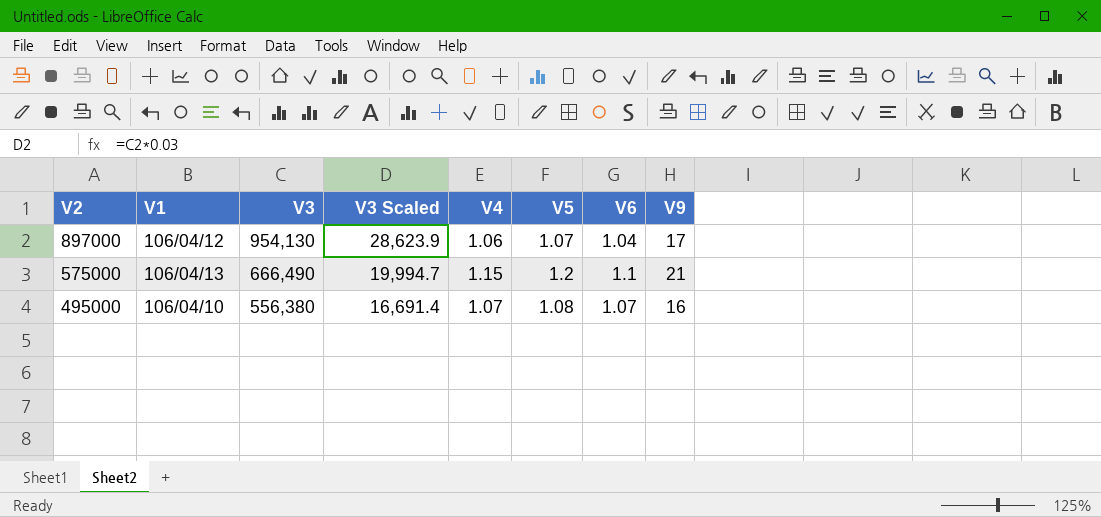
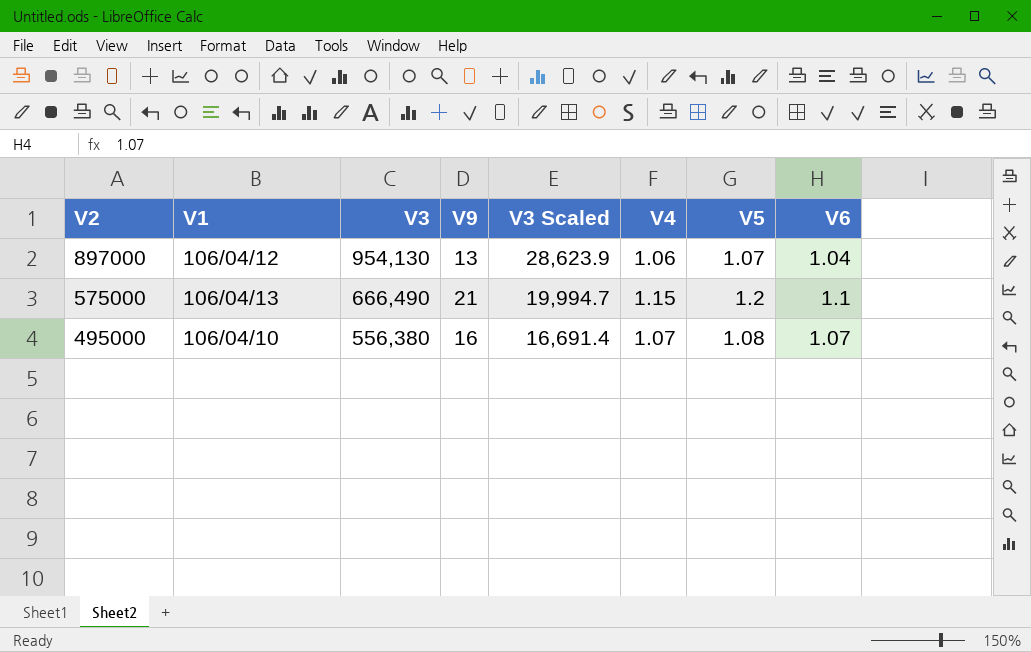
column V9 | position: 8 -> 4
897000 | V9: 17 -> 13

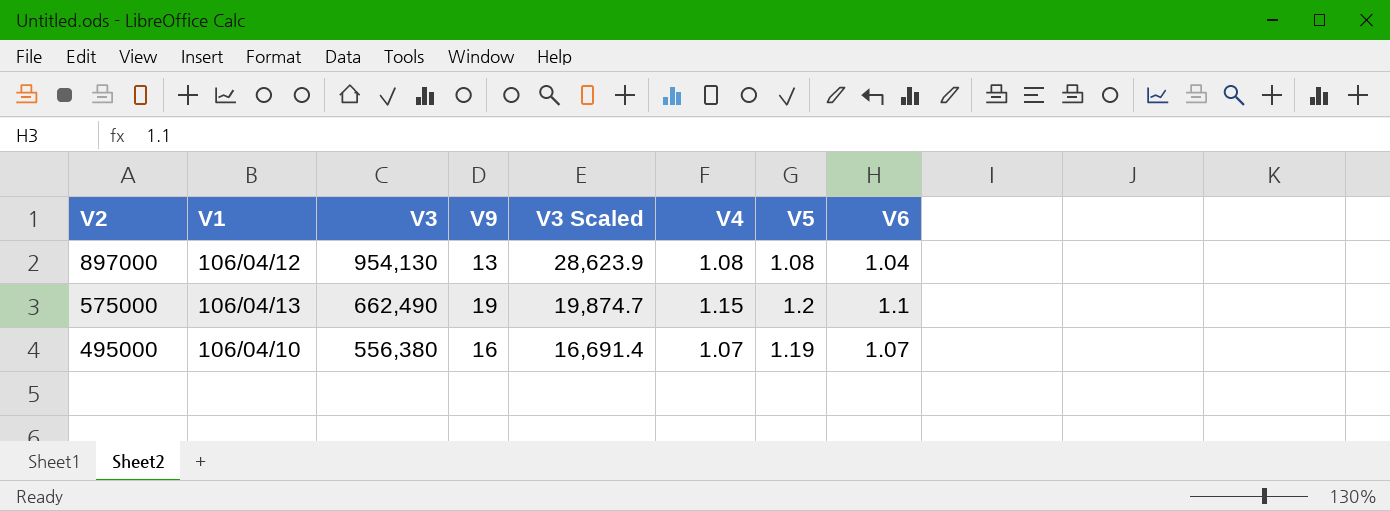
897000 | V4: 1.06 -> 1.08
897000 | V5: 1.07 -> 1.08
575000 | V3: 666,490 -> 662,490
575000 | V9: 21 -> 19
575000 | V3 Scaled: 19,994.7 -> 19,874.7
495000 | V5: 1.08 -> 1.19

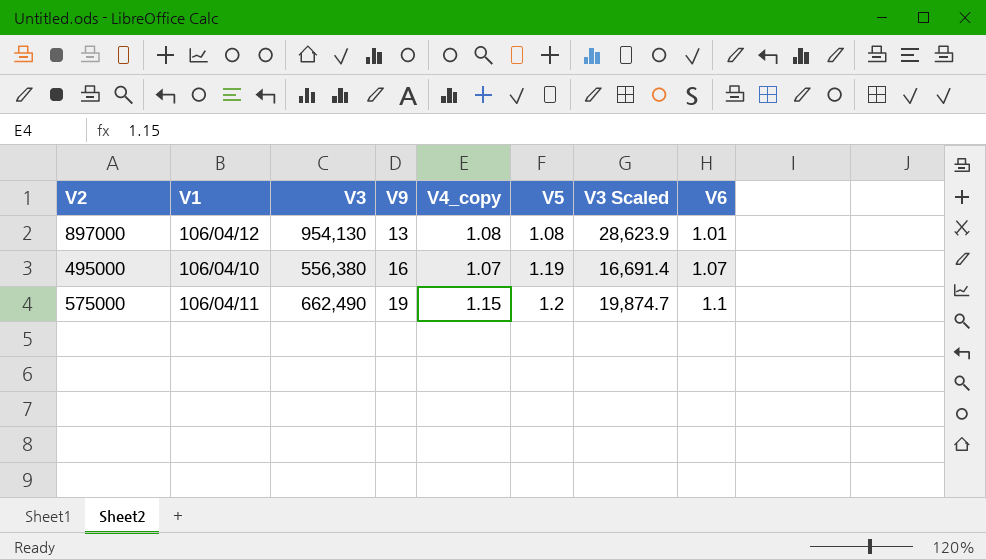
row order: V2 descending -> V9 ascending
column name: V4 -> V4_copy
column V3 Scaled | position: 5 -> 7
897000 | V6: 1.04 -> 1.01
575000 | V1: 106/04/13 -> 106/04/11

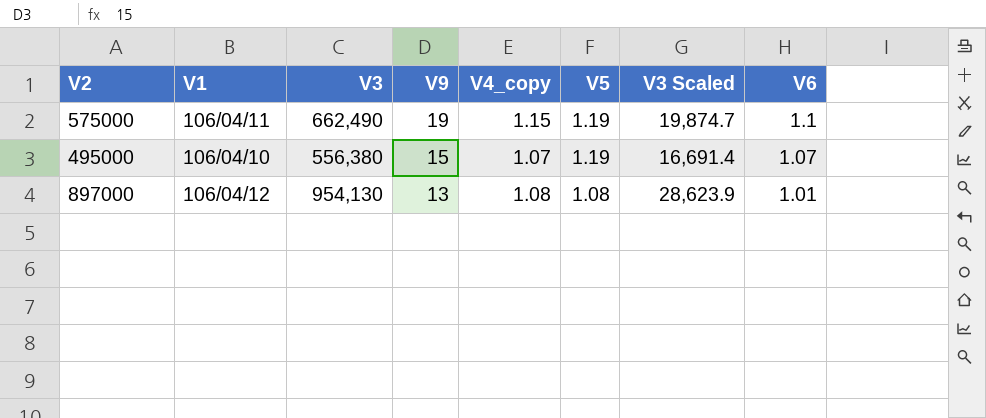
row order: V9 ascending -> V9 descending
575000 | V5: 1.2 -> 1.19
495000 | V9: 16 -> 15

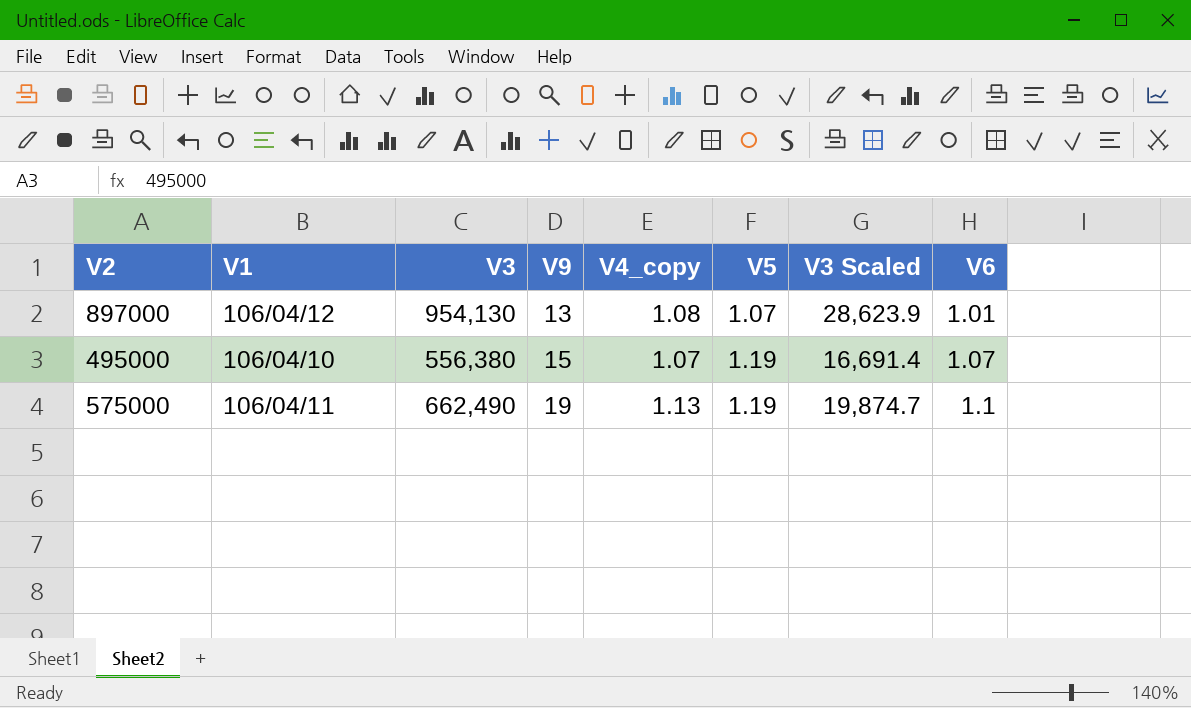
row order: V9 descending -> V9 ascending
897000 | V5: 1.08 -> 1.07
575000 | V4_copy: 1.15 -> 1.13

